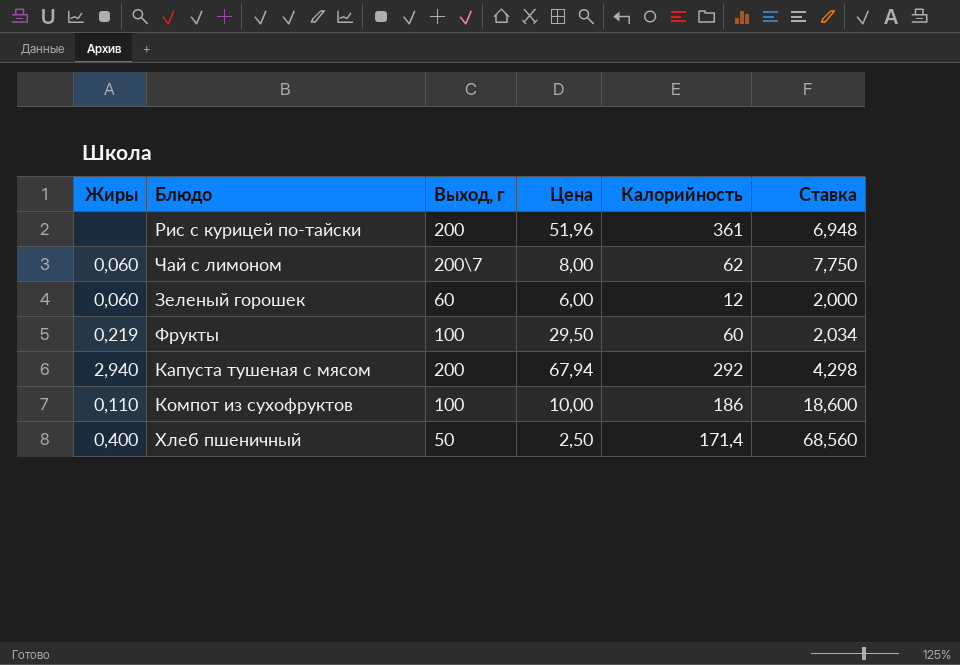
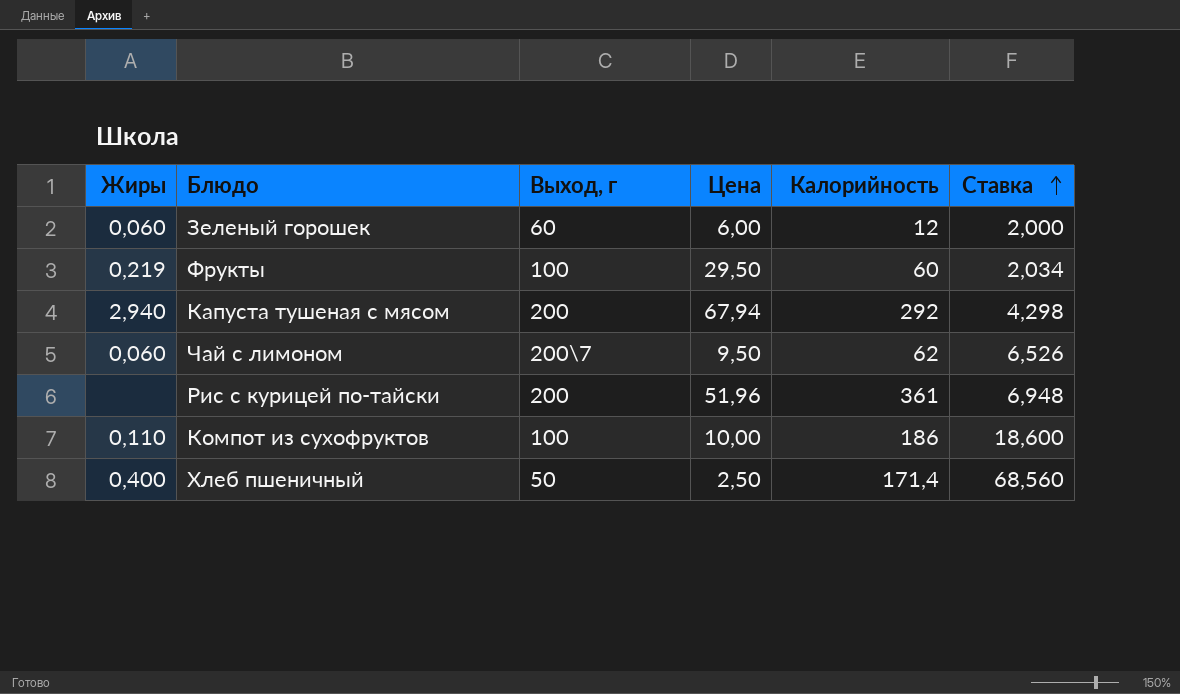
row order: none -> Ставка ascending
Чай с лимоном | Цена: 8,00 -> 9,50
Чай с лимоном | Ставка: 7,750 -> 6,526

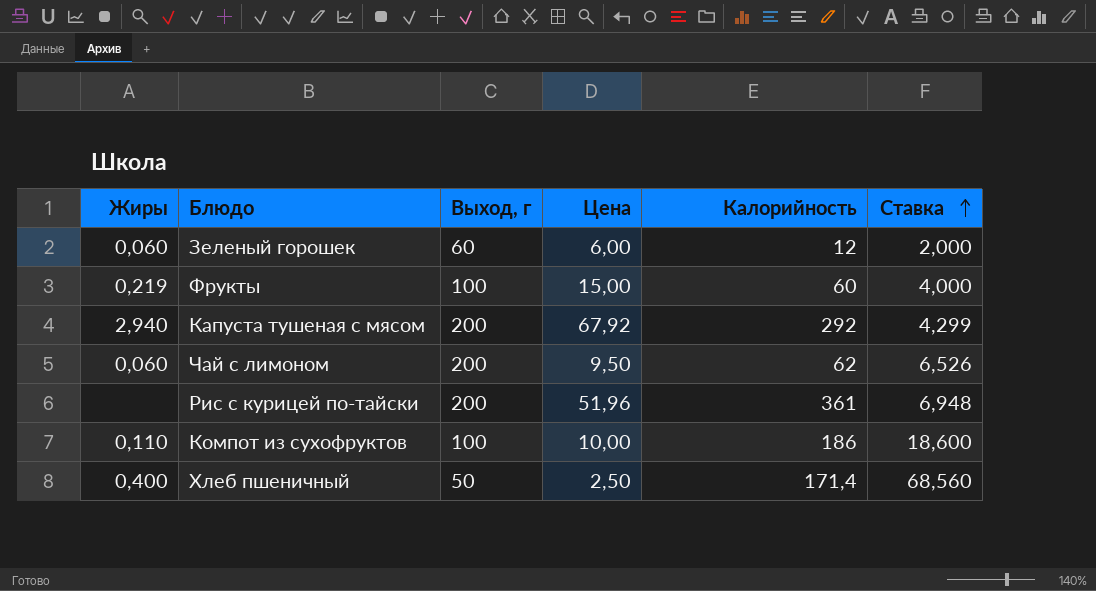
Фрукты | Цена: 29,50 -> 15,00
Фрукты | Ставка: 2,034 -> 4,000
Капуста тушеная с мясом | Цена: 67,94 -> 67,92
Капуста тушеная с мясом | Ставка: 4,298 -> 4,299
Чай с лимоном | Выход, г: 200\7 -> 200

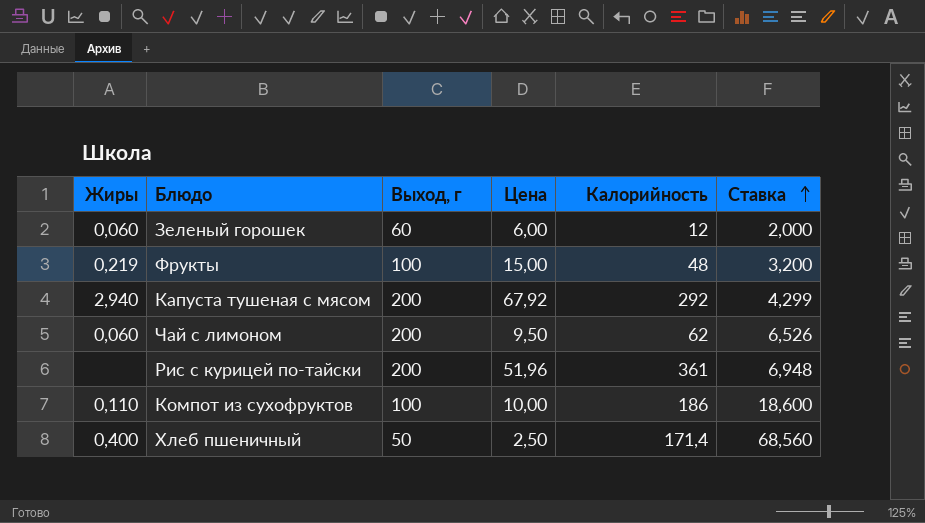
Фрукты | Калорийность: 60 -> 48
Фрукты | Ставка: 4,000 -> 3,200

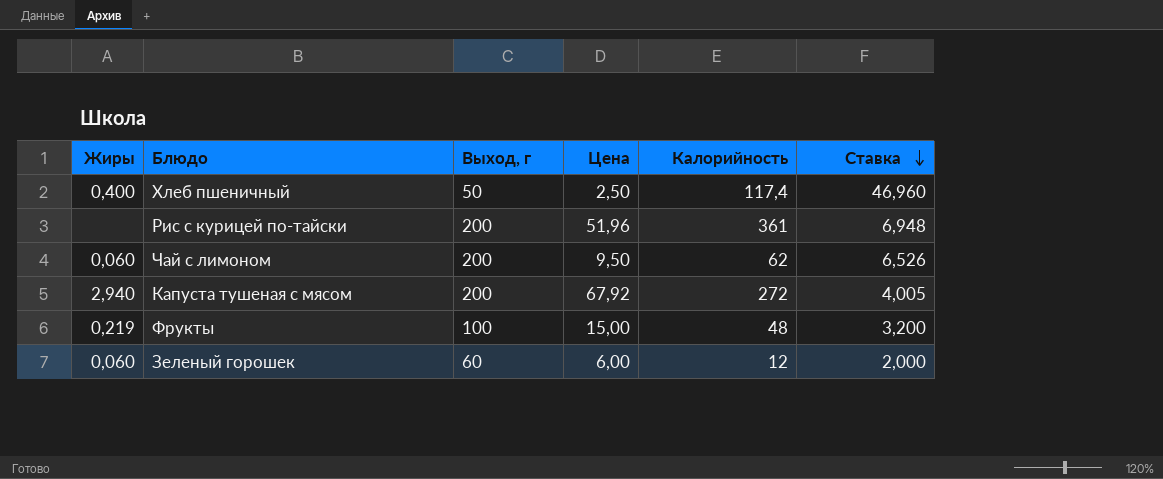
row order: Ставка ascending -> Ставка descending
row Компот из сухофруктов: 0,110 | 100 | 10,00 | 186 | 18,600 -> none
Хлеб пшеничный | Калорийность: 171,4 -> 117,4
Хлеб пшеничный | Ставка: 68,560 -> 46,960
Капуста тушеная с мясом | Калорийность: 292 -> 272
Капуста тушеная с мясом | Ставка: 4,299 -> 4,005

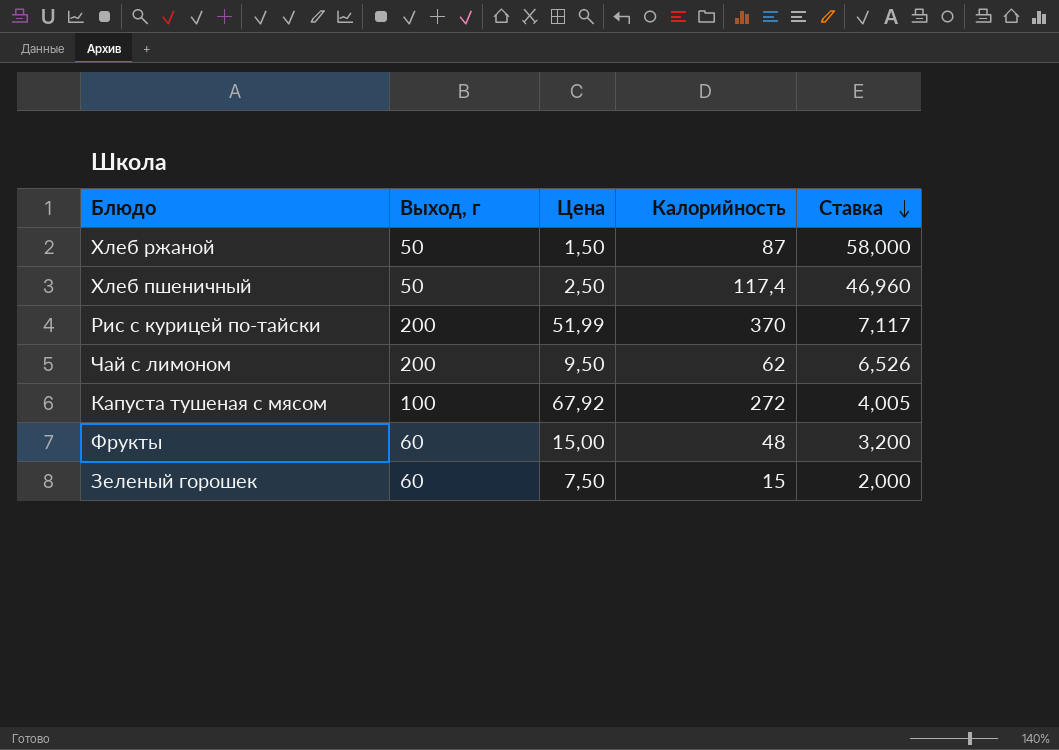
column Жиры | position: 1 -> none
row Хлеб ржаной: none -> 50 | 1,50 | 87 | 58,000
Рис с курицей по-тайски | Цена: 51,96 -> 51,99
Рис с курицей по-тайски | Калорийность: 361 -> 370
Рис с курицей по-тайски | Ставка: 6,948 -> 7,117
Капуста тушеная с мясом | Выход, г: 200 -> 100
Фрукты | Выход, г: 100 -> 60
Зеленый горошек | Цена: 6,00 -> 7,50
Зеленый горошек | Калорийность: 12 -> 15

